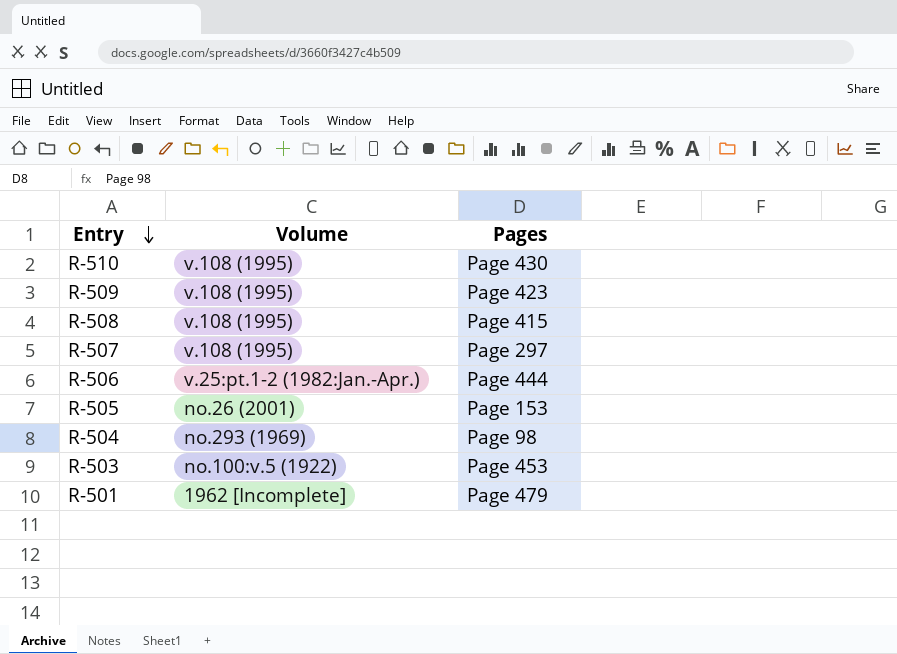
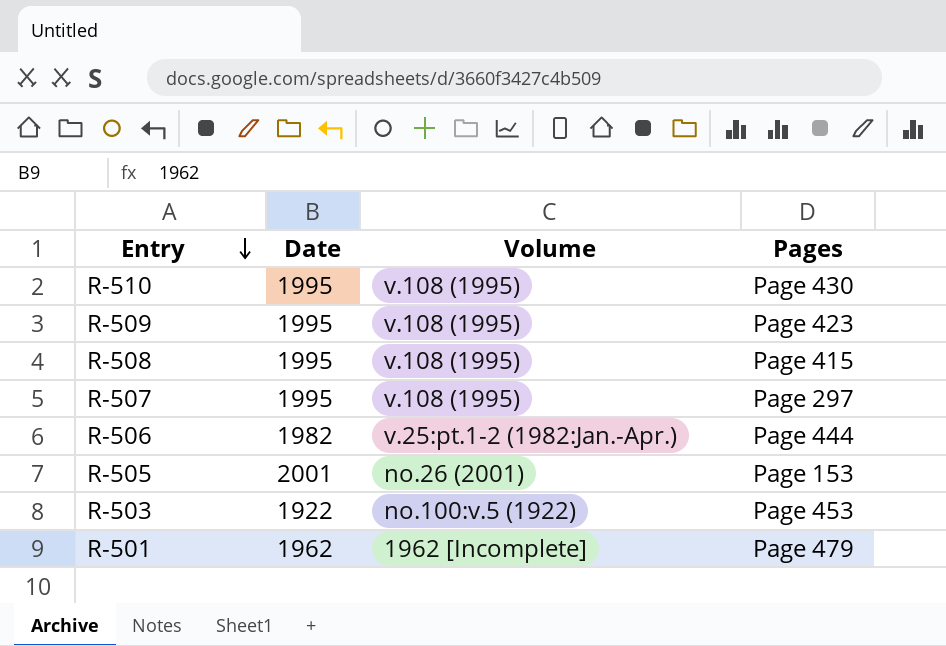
column Date | position: none -> 2
row R-504: no.293 (1969) | Page 98 -> none

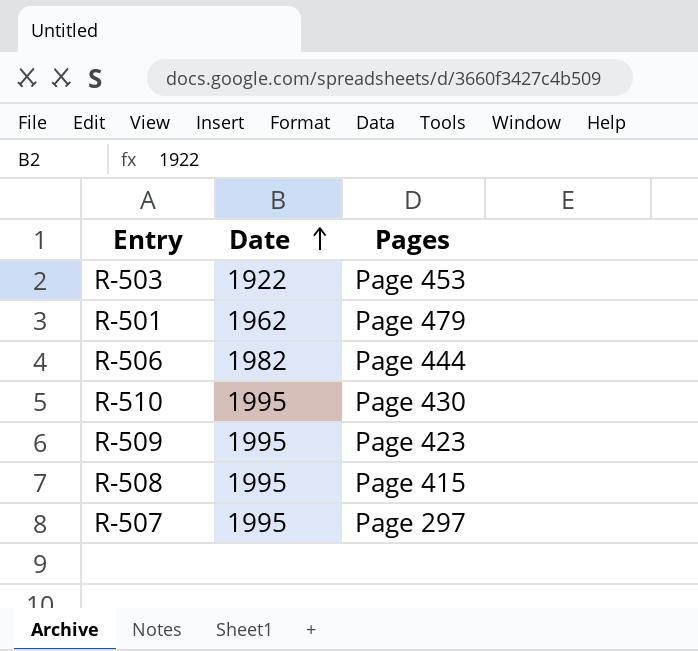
row order: Entry descending -> Date ascending
column Volume | position: 3 -> none
row R-505: 2001 | no.26 (2001) | Page 153 -> none

